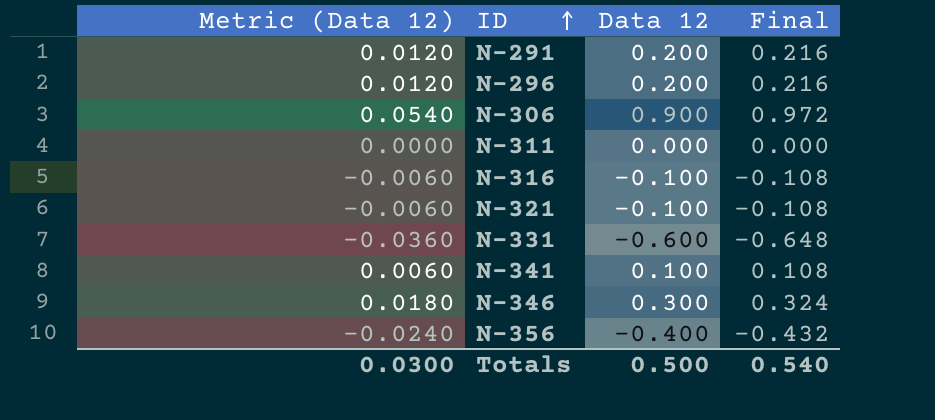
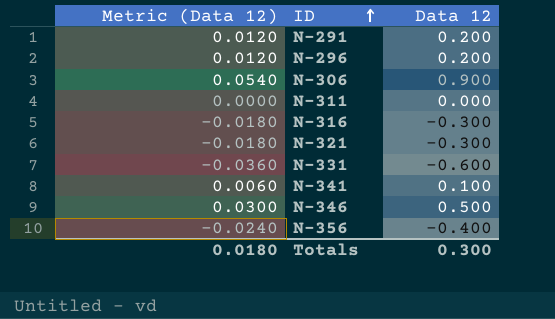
column Final | formula: [Data 12] * 1.08 -> none
N-316 | Metric (Data 12): -0.0060 -> -0.0180
N-316 | Data 12: -0.100 -> -0.300
N-321 | Metric (Data 12): -0.0060 -> -0.0180
N-321 | Data 12: -0.100 -> -0.300
N-346 | Metric (Data 12): 0.0180 -> 0.0300
N-346 | Data 12: 0.300 -> 0.500
Totals | Metric (Data 12): 0.0300 -> 0.0180
Totals | Data 12: 0.500 -> 0.300

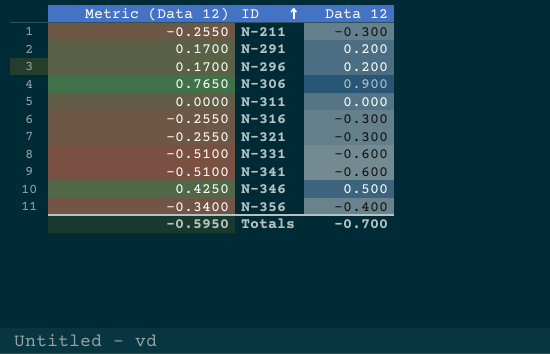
column Metric (Data 12) | formula: [Data 12] * 0.06 -> [Data 12] * 0.85
row N-211: none -> -0.2550 | -0.300
N-341 | Data 12: 0.100 -> -0.600
Totals | Metric (Data 12): 0.0180 -> -0.5950
Totals | Data 12: 0.300 -> -0.700

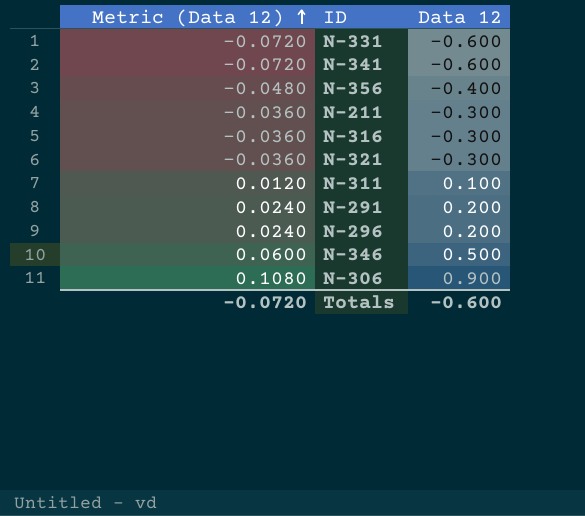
row order: ID ascending -> Metric (Data 12) ascending
column Metric (Data 12) | formula: [Data 12] * 0.85 -> [Data 12] * 0.12
N-311 | Data 12: 0.000 -> 0.100
Totals | Metric (Data 12): -0.5950 -> -0.0720
Totals | Data 12: -0.700 -> -0.600

